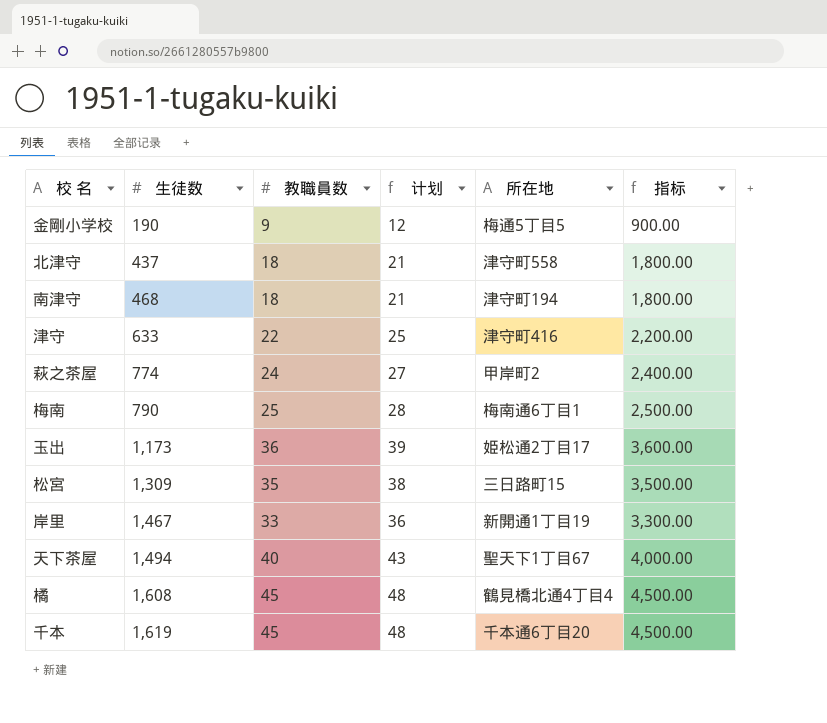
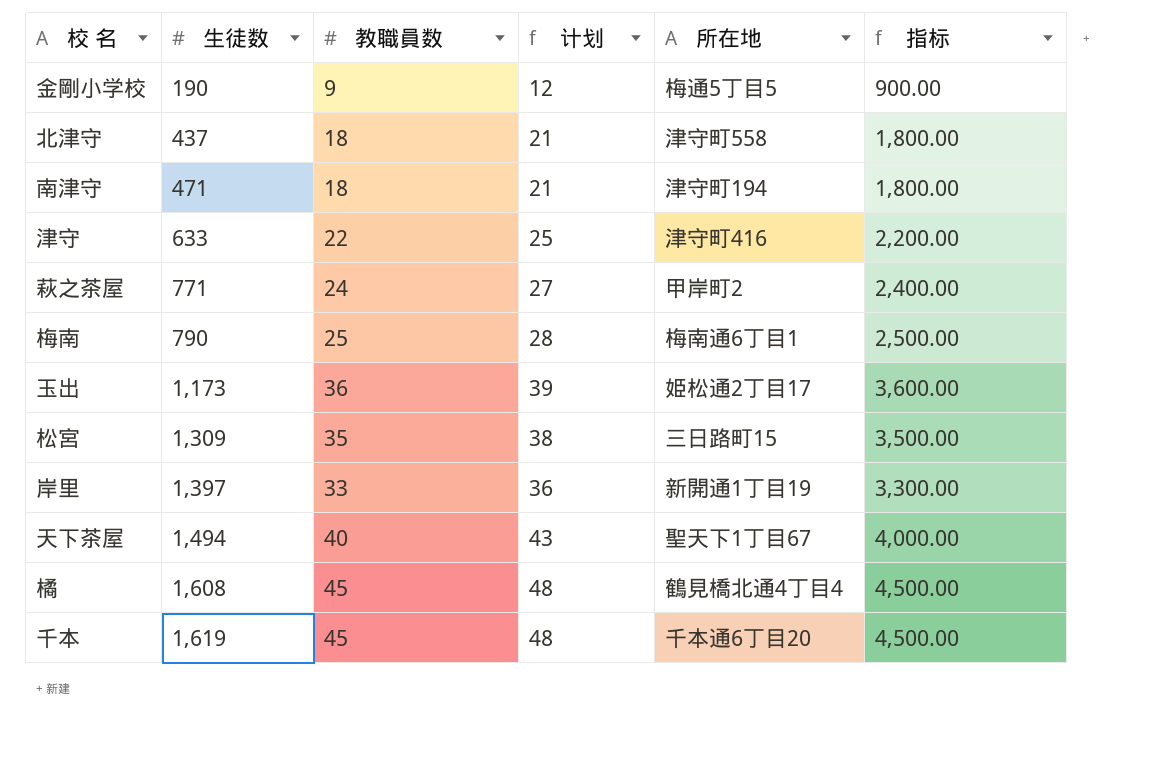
南津守 | 生徒数: 468 -> 471
萩之茶屋 | 生徒数: 774 -> 771
岸里 | 生徒数: 1,467 -> 1,397

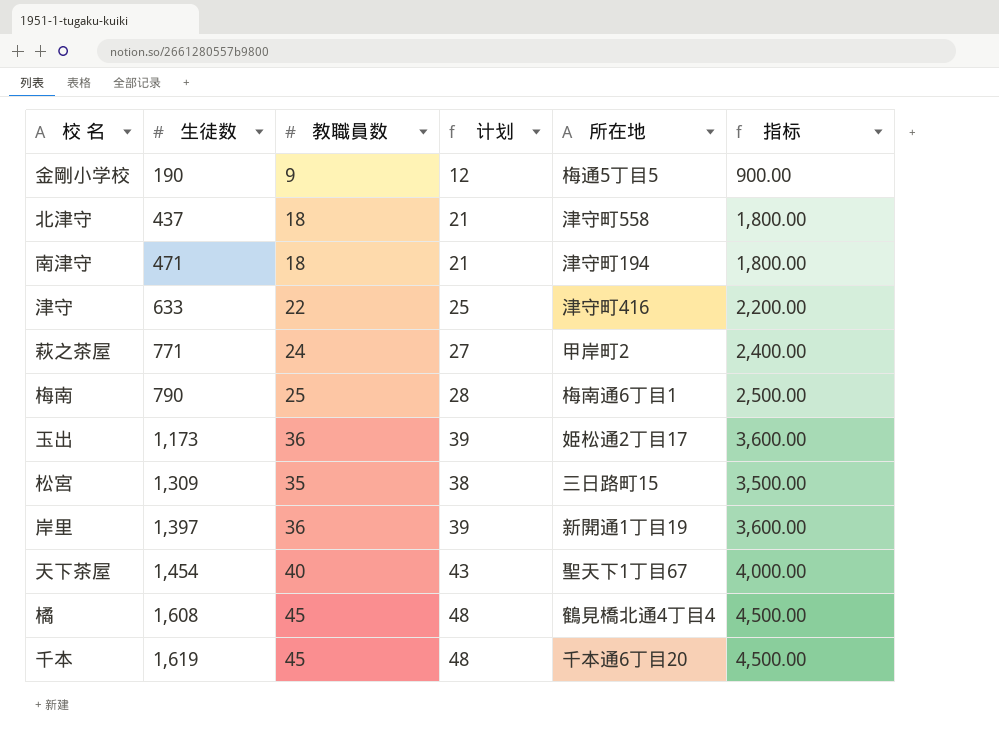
岸里 | 教職員数: 33 -> 36
岸里 | 计划: 36 -> 39
岸里 | 指标: 3,300.00 -> 3,600.00
天下茶屋 | 生徒数: 1,494 -> 1,454

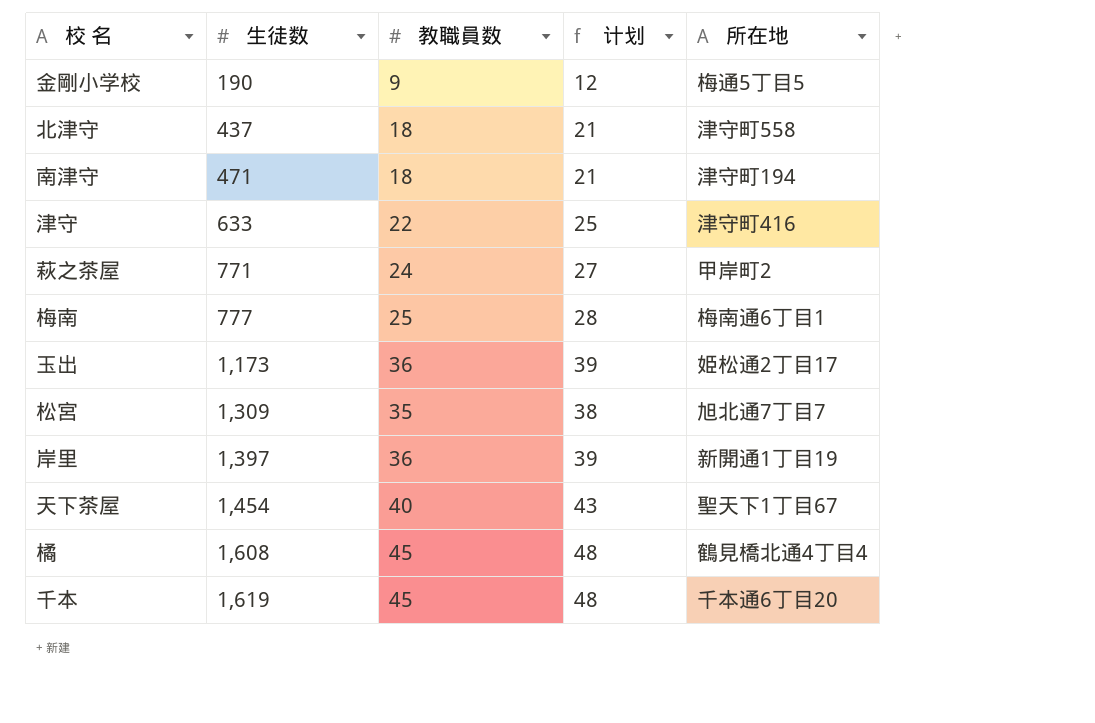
column 指标 | formula: [教職員数] * 100 -> none
梅南 | 生徒数: 790 -> 777
松宮 | 所在地: 三日路町15 -> 旭北通7丁目7

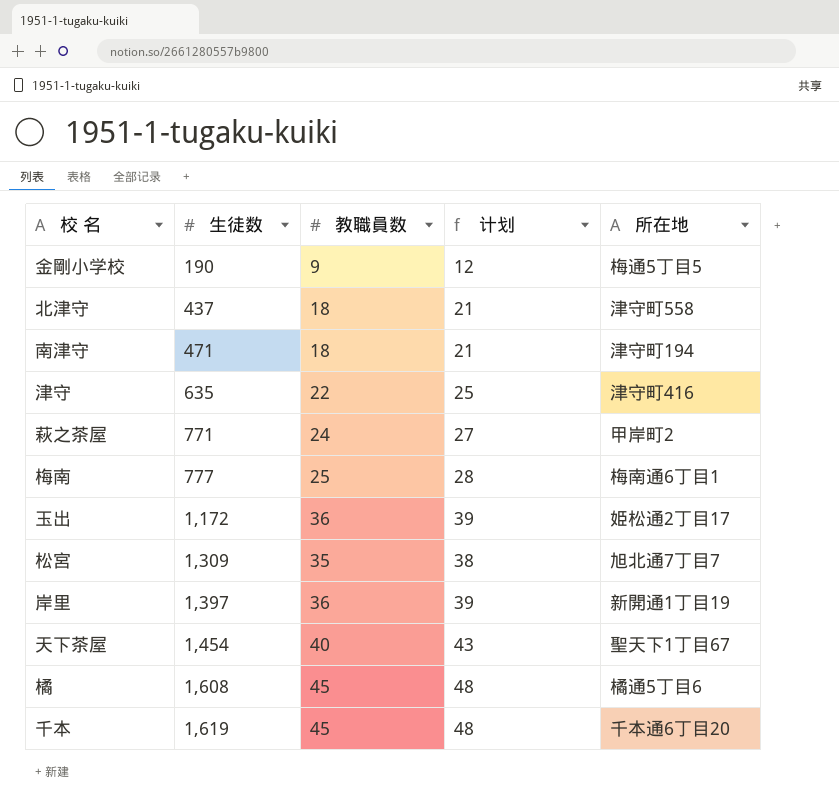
津守 | 生徒数: 633 -> 635
玉出 | 生徒数: 1,173 -> 1,172
橘 | 所在地: 鶴見橋北通4丁目4 -> 橘通5丁目6

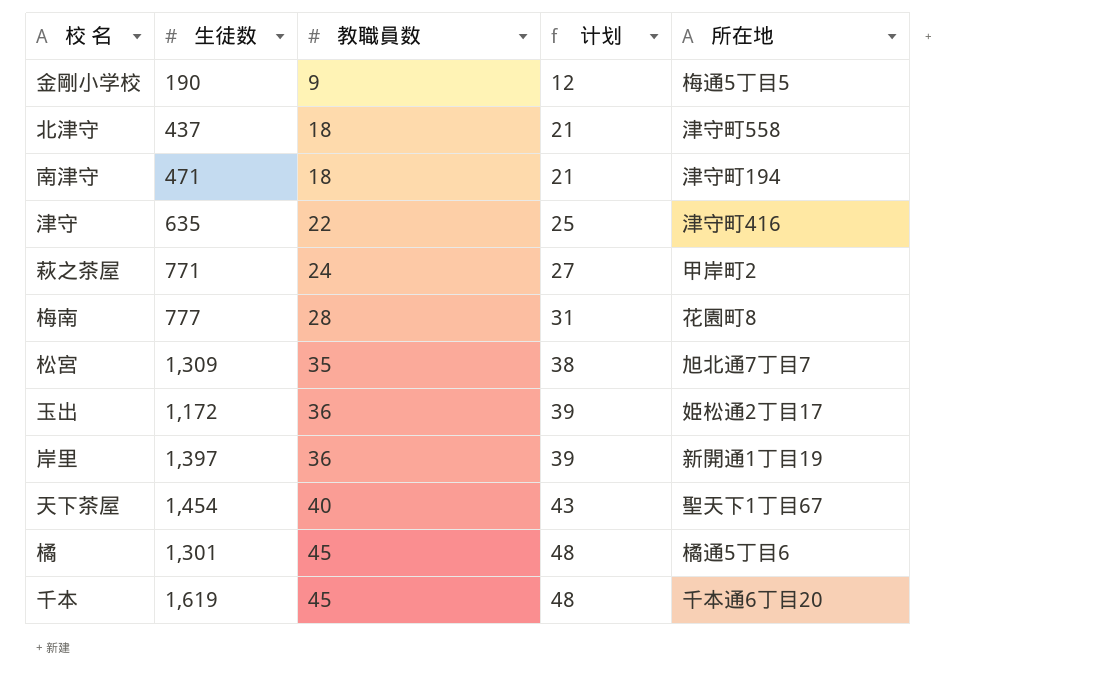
row order: 生徒数 ascending -> 教職員数 ascending
梅南 | 教職員数: 25 -> 28
梅南 | 计划: 28 -> 31
梅南 | 所在地: 梅南通6丁目1 -> 花園町8
橘 | 生徒数: 1,608 -> 1,301

